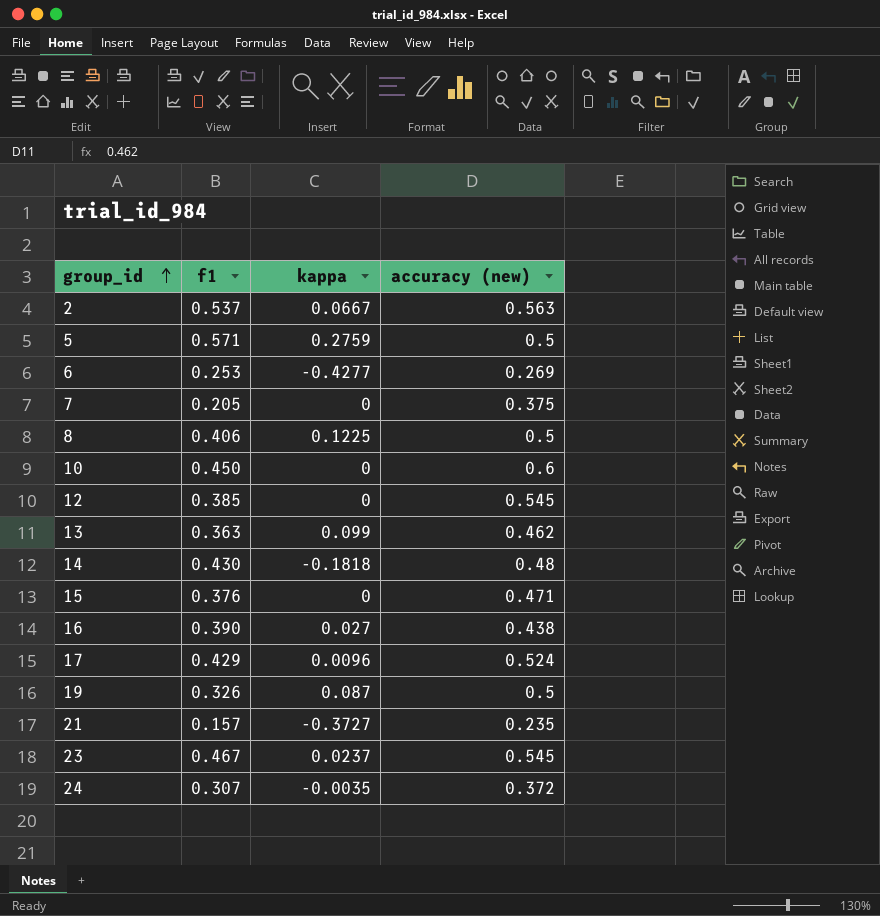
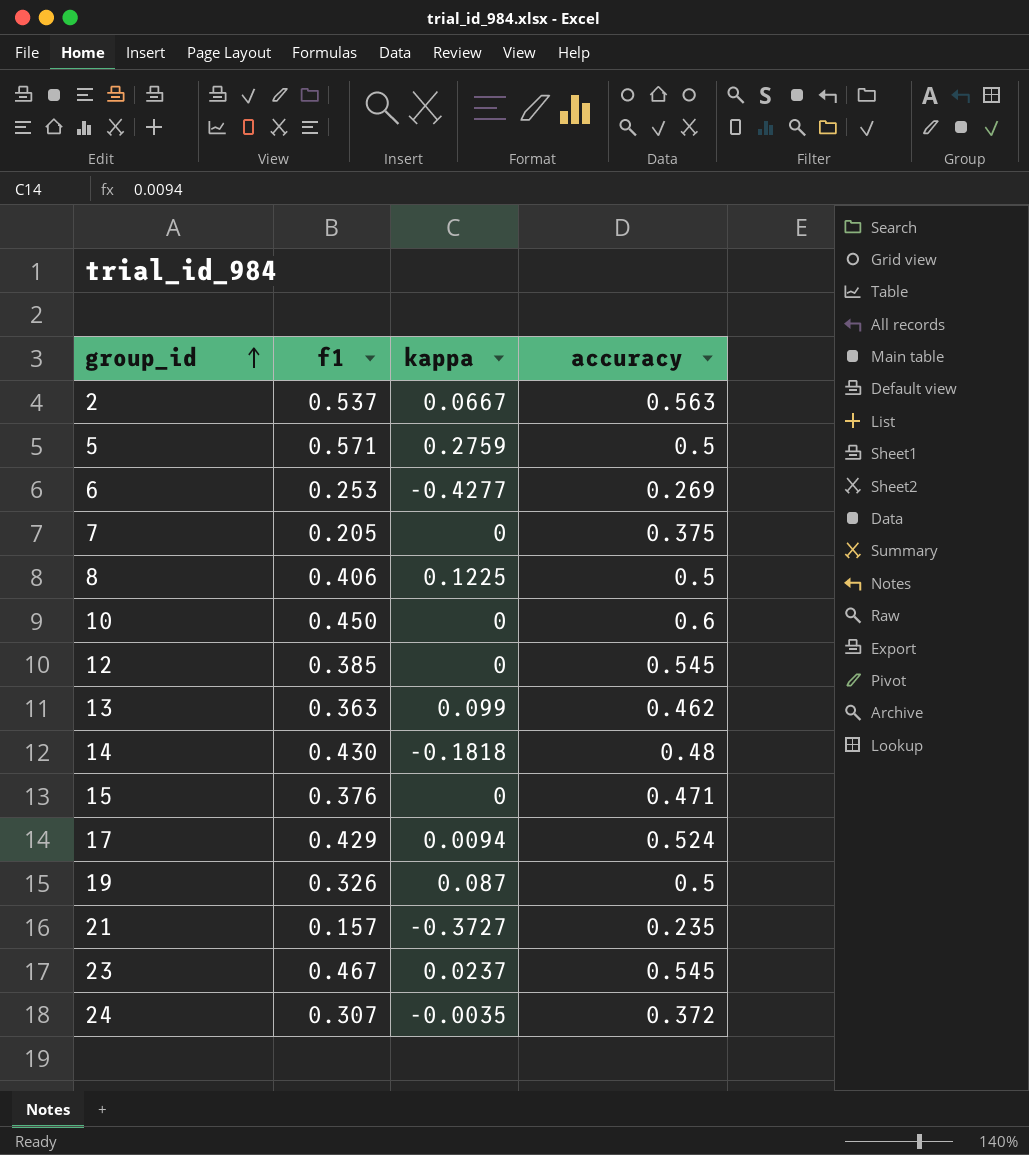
column name: accuracy (new) -> accuracy
row 16: 0.390 | 0.027 | 0.438 -> none
17 | kappa: 0.0096 -> 0.0094

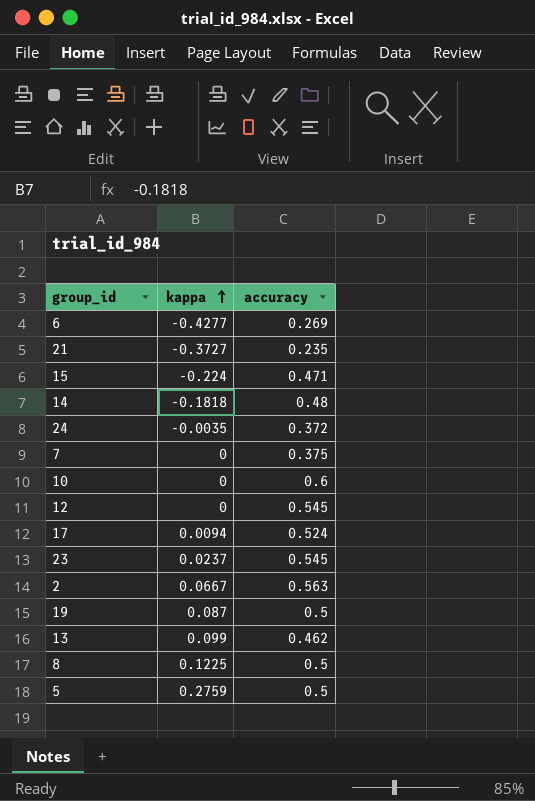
row order: group_id ascending -> kappa ascending
column f1 | position: 2 -> none
15 | kappa: 0 -> -0.224

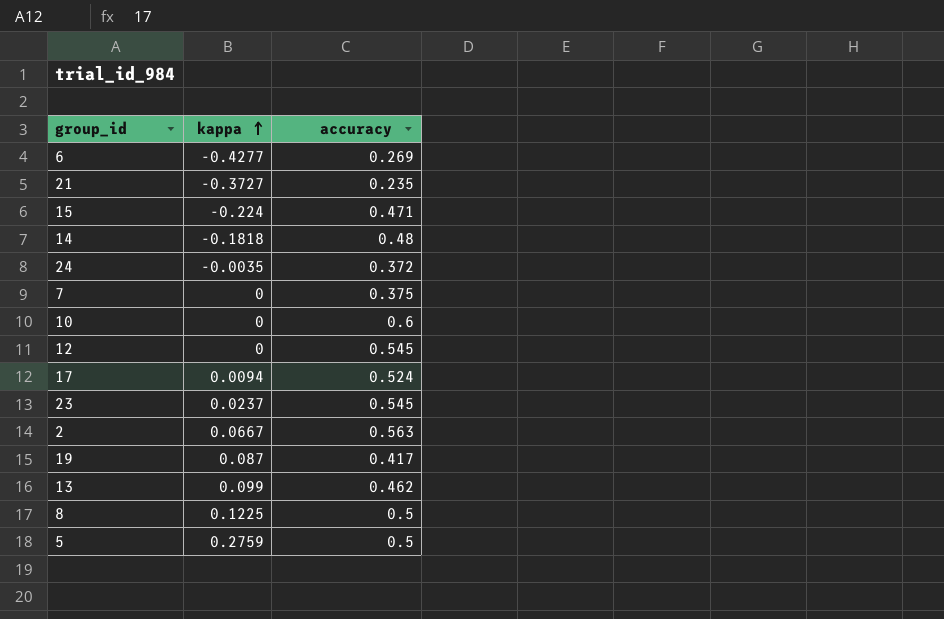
19 | accuracy: 0.5 -> 0.417

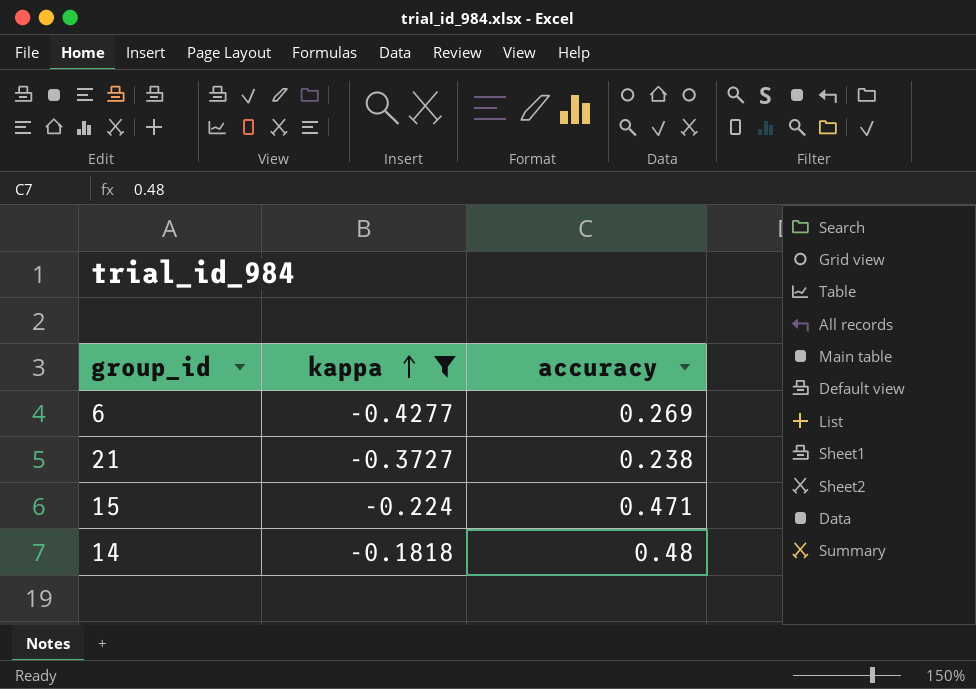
filter: none -> kappa <= -0.1818
21 | accuracy: 0.235 -> 0.238

